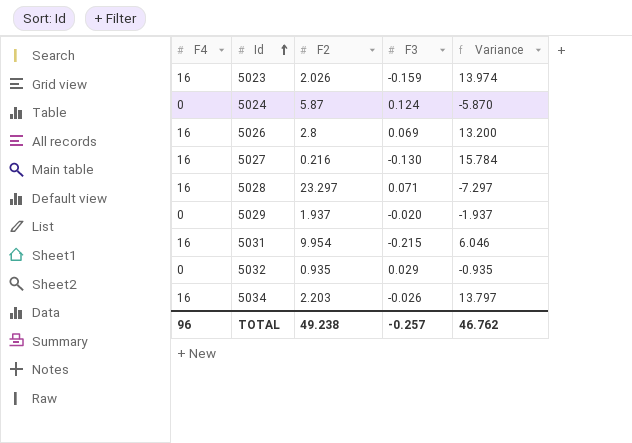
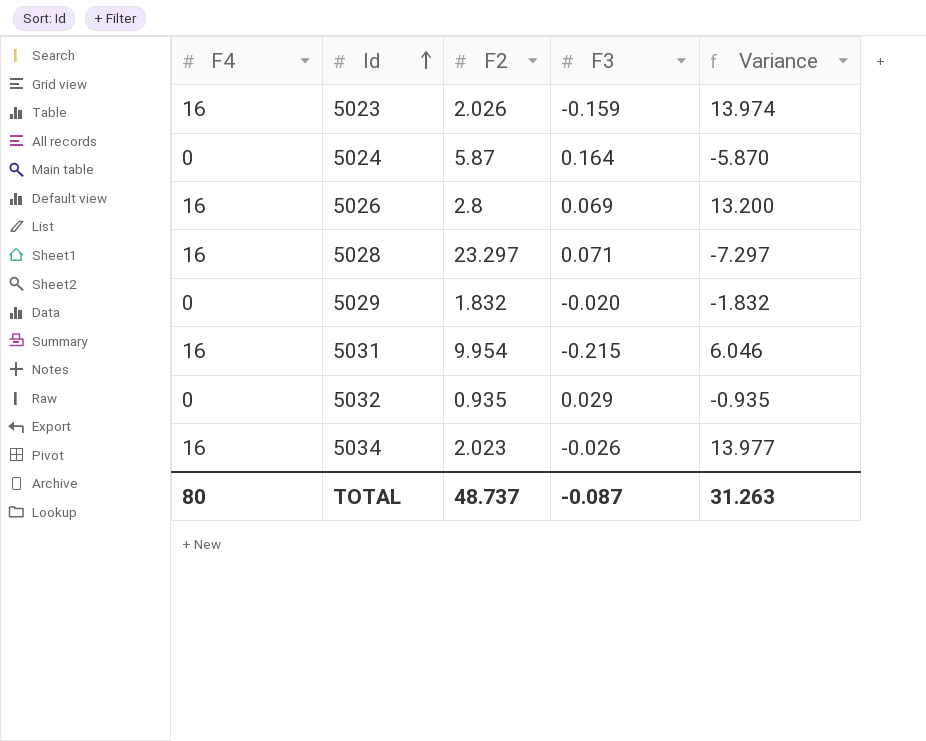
row 5027: 16 | 0.216 | -0.130 | 15.784 -> none
5024 | F3: 0.124 -> 0.164
5029 | F2: 1.937 -> 1.832
5029 | Variance: -1.937 -> -1.832
5034 | F2: 2.203 -> 2.023
5034 | Variance: 13.797 -> 13.977
TOTAL | F4: 96 -> 80
TOTAL | F2: 49.238 -> 48.737
TOTAL | F3: -0.257 -> -0.087
TOTAL | Variance: 46.762 -> 31.263

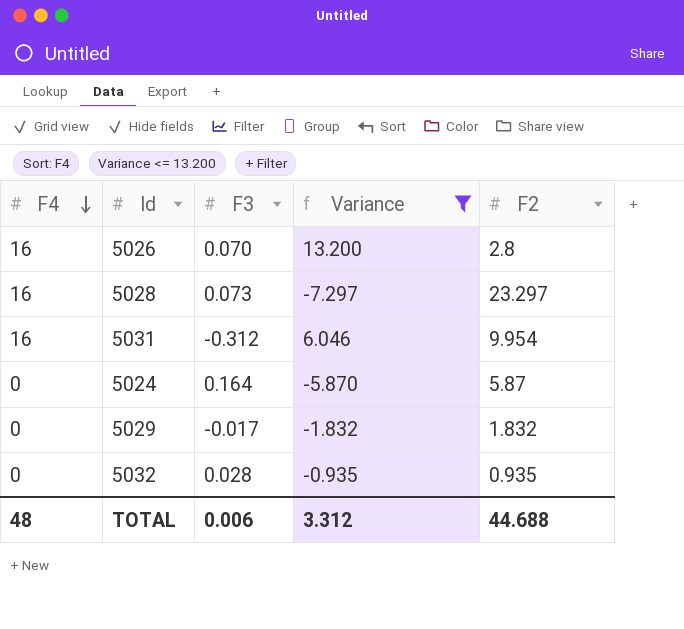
filter: none -> Variance <= 13.200
row order: Id ascending -> F4 descending
column F2 | position: 3 -> 5
5026 | F3: 0.069 -> 0.070
5028 | F3: 0.071 -> 0.073
5031 | F3: -0.215 -> -0.312
5029 | F3: -0.020 -> -0.017
5032 | F3: 0.029 -> 0.028
TOTAL | F4: 80 -> 48
TOTAL | F3: -0.087 -> 0.006
TOTAL | Variance: 31.263 -> 3.312
TOTAL | F2: 48.737 -> 44.688

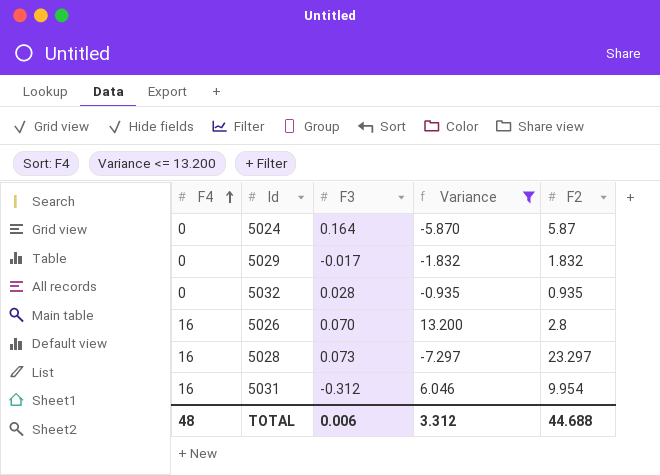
row order: F4 descending -> F4 ascending

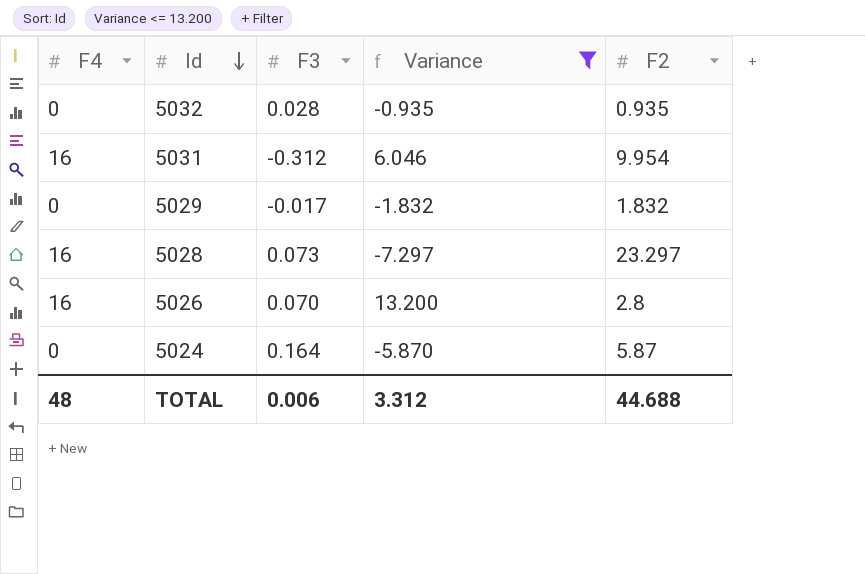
row order: F4 ascending -> Id descending

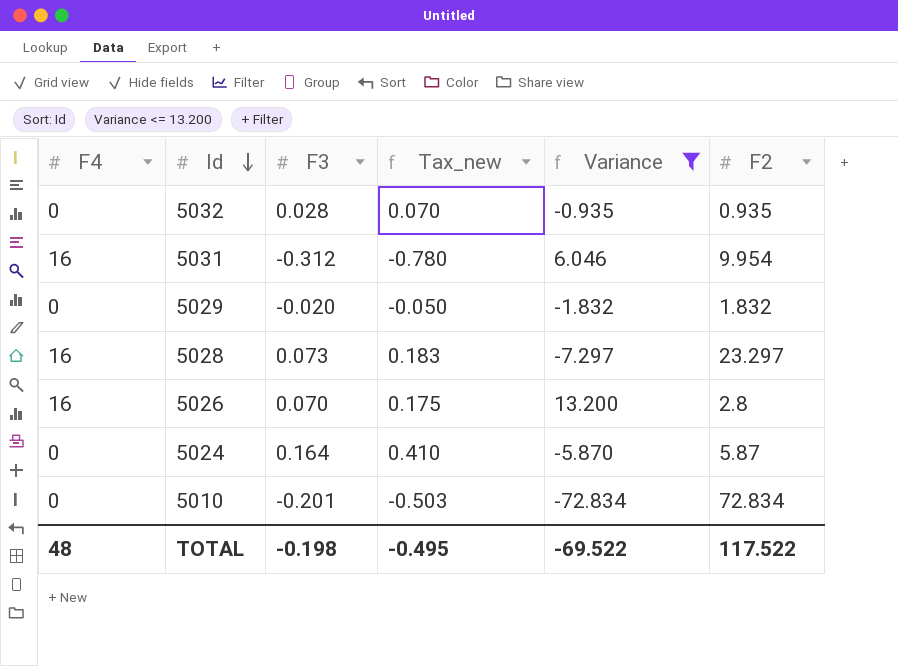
column Tax_new | formula: none -> [F3] * 2.5
5029 | F3: -0.017 -> -0.020
row 5010: none -> 0 | -0.201 | -0.503 | -72.834 | 72.834
TOTAL | F3: 0.006 -> -0.198
TOTAL | Variance: 3.312 -> -69.522
TOTAL | F2: 44.688 -> 117.522

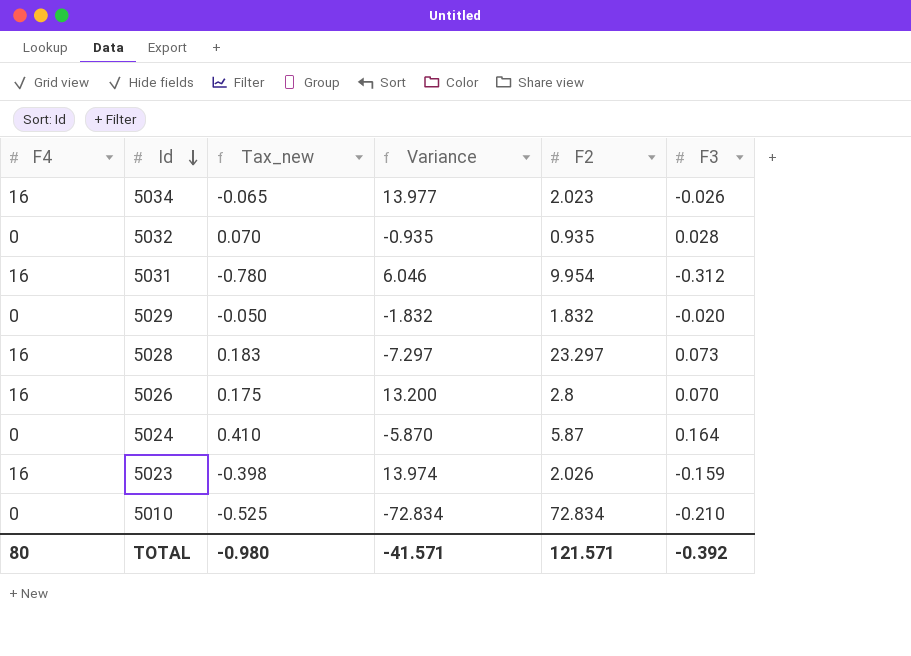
filter: Variance <= 13.200 -> none
column F3 | position: 3 -> 6
5010 | Tax_new: -0.503 -> -0.525
5010 | F3: -0.201 -> -0.210
TOTAL | F4: 48 -> 80
TOTAL | Tax_new: -0.495 -> -0.980
TOTAL | Variance: -69.522 -> -41.571
TOTAL | F2: 117.522 -> 121.571
TOTAL | F3: -0.198 -> -0.392

